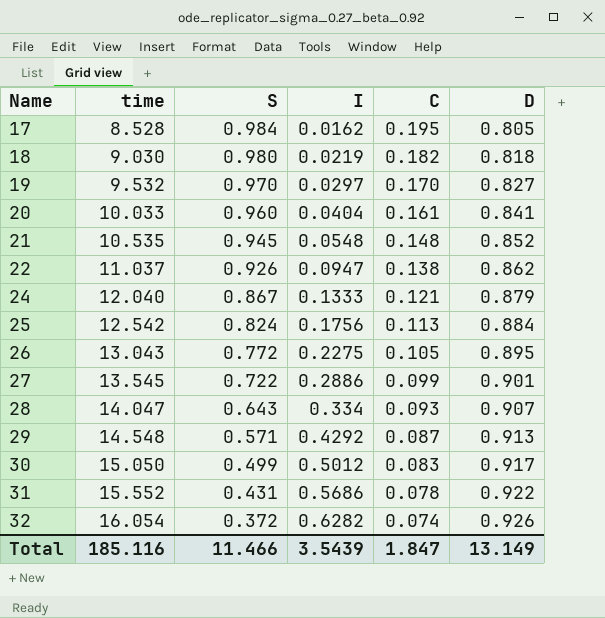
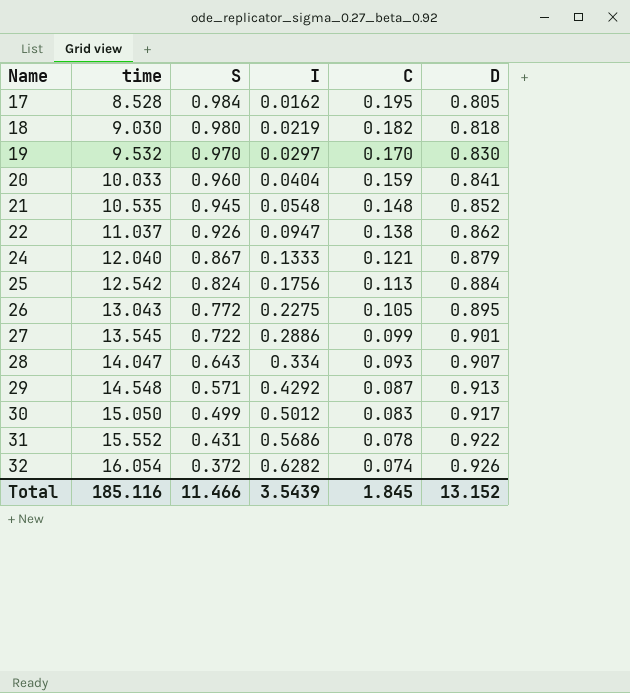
19 | D: 0.827 -> 0.830
20 | C: 0.161 -> 0.159
Total | C: 1.847 -> 1.845
Total | D: 13.149 -> 13.152

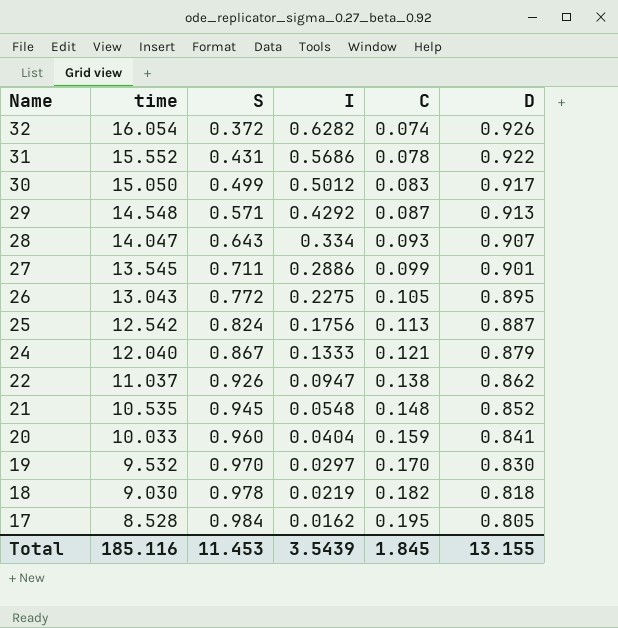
row order: Name ascending -> Name descending
27 | S: 0.722 -> 0.711
25 | D: 0.884 -> 0.887
18 | S: 0.980 -> 0.978
Total | S: 11.466 -> 11.453
Total | D: 13.152 -> 13.155

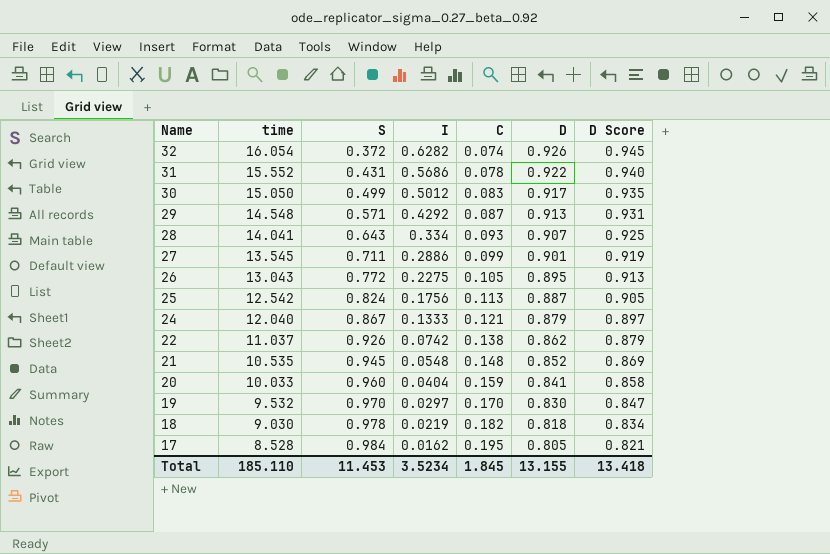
column D Score | formula: none -> [D] * 1.02
28 | time: 14.047 -> 14.041
22 | I: 0.0947 -> 0.0742
Total | time: 185.116 -> 185.110
Total | I: 3.5439 -> 3.5234

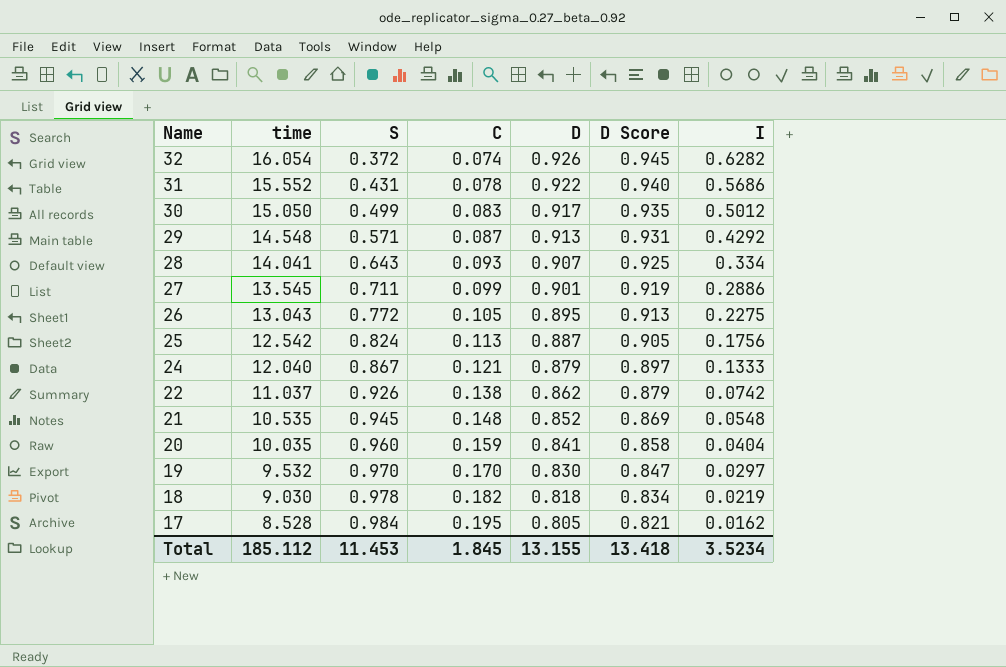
column I | position: 4 -> 7
20 | time: 10.033 -> 10.035
Total | time: 185.110 -> 185.112

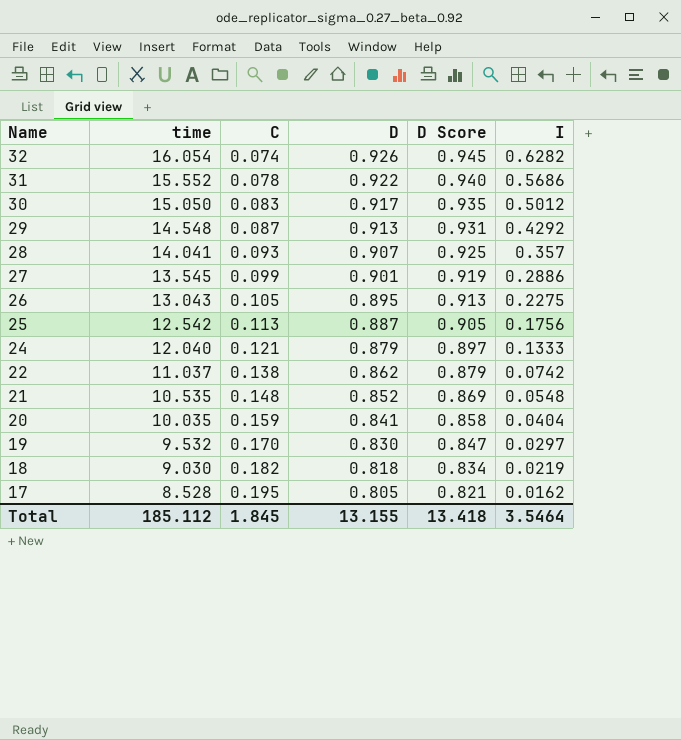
column S | position: 3 -> none
28 | I: 0.334 -> 0.357
Total | I: 3.5234 -> 3.5464

